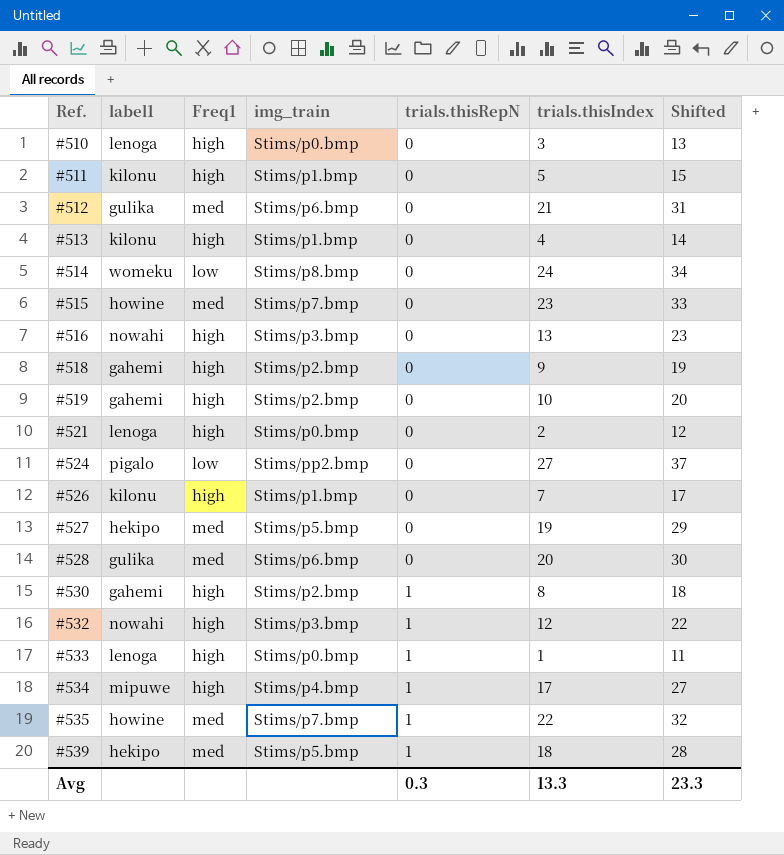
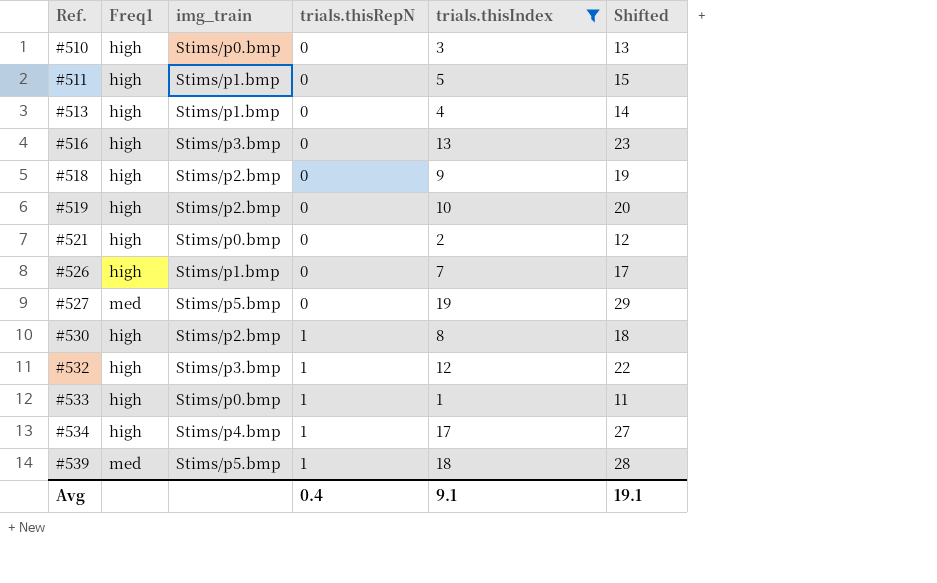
filter: none -> trials.thisIndex <= 19
column label1 | position: 2 -> none
Avg | trials.thisRepN: 0.3 -> 0.4
Avg | trials.thisIndex: 13.3 -> 9.1
Avg | Shifted: 23.3 -> 19.1

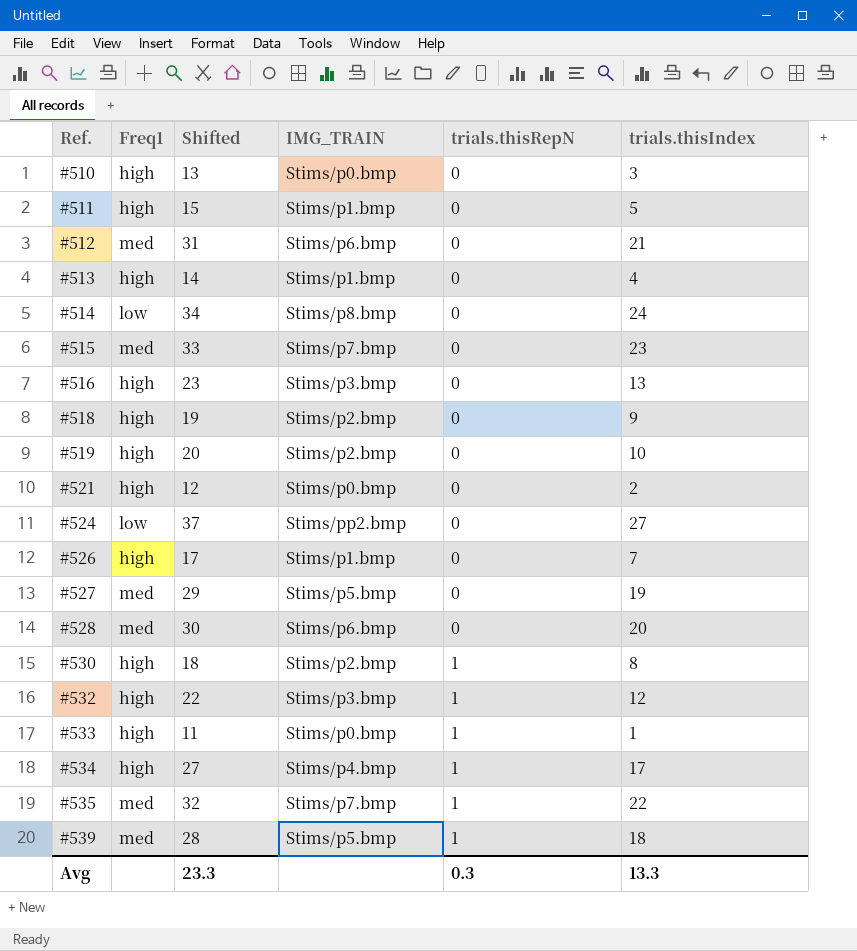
filter: trials.thisIndex <= 19 -> none
column Shifted | position: 6 -> 3
column name: img_train -> IMG_TRAIN
Avg | Shifted: 19.1 -> 23.3
Avg | trials.thisRepN: 0.4 -> 0.3
Avg | trials.thisIndex: 9.1 -> 13.3

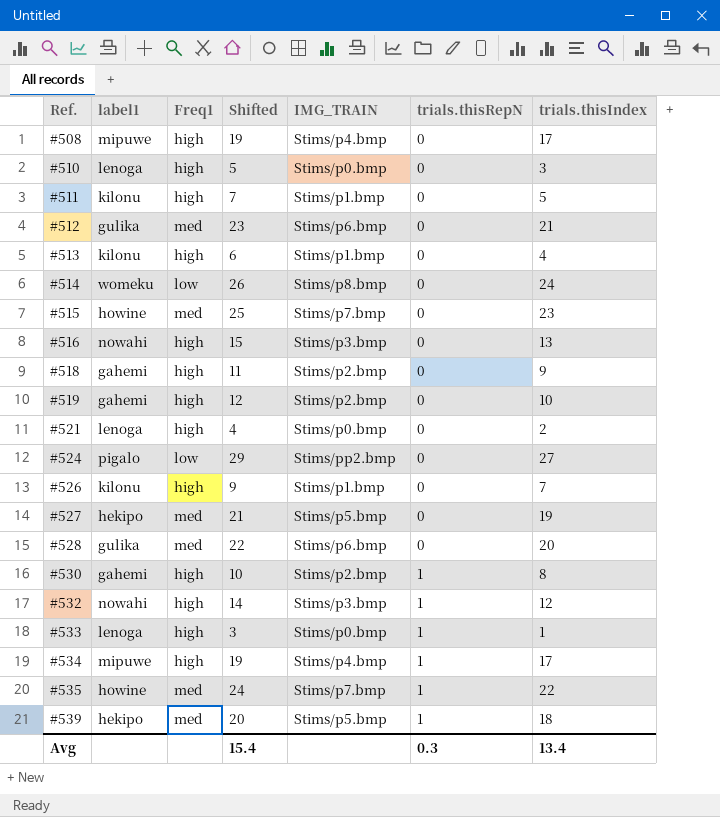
column label1 | position: none -> 2
column Shifted | formula: [trials.thisIndex] + 10 -> [trials.thisIndex] + 2
row #508: none -> mipuwe | high | 19 | Stims/p4.bmp | 0 | 17
Avg | Shifted: 23.3 -> 15.4
Avg | trials.thisIndex: 13.3 -> 13.4

